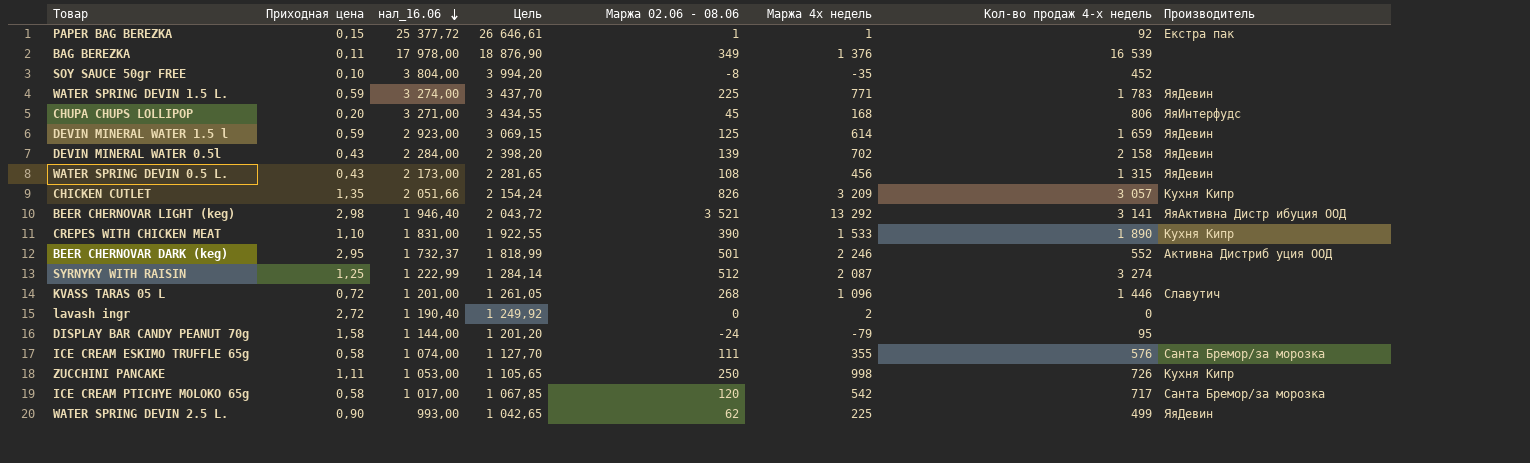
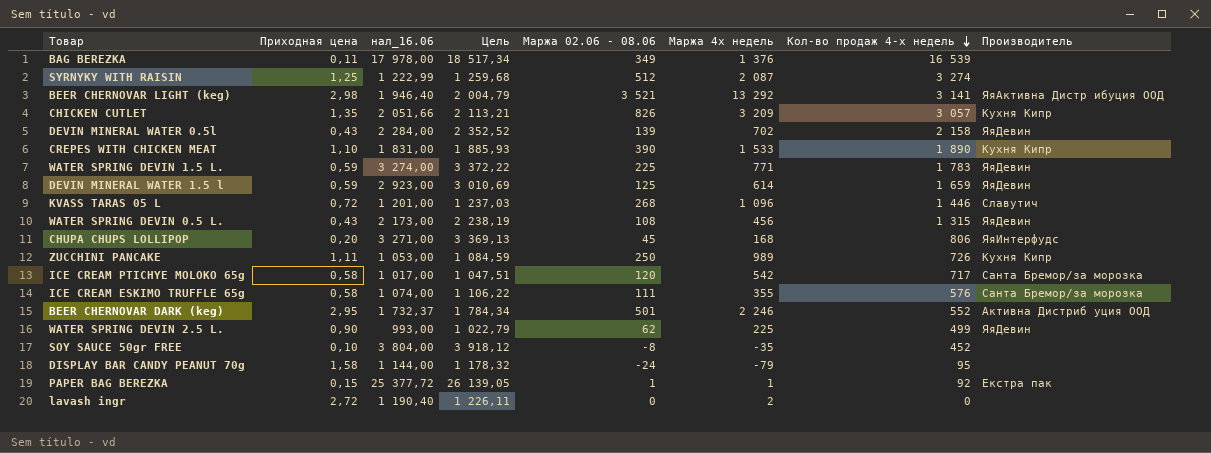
row order: нал_16.06 descending -> Кол-во продаж 4-х недель descending
column Цель | formula: [нал_16.06] * 1,05 -> [нал_16.06] * 1,03
ZUCCHINI PANCAKE | Маржа 4х недель: 998 -> 989

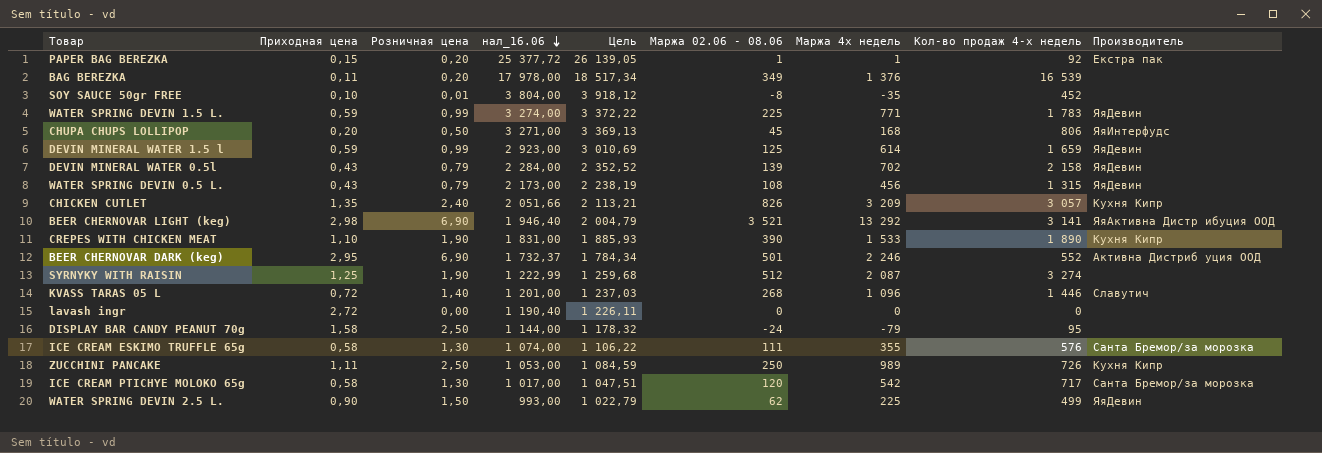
row order: Кол-во продаж 4-х недель descending -> нал_16.06 descending
column Розничная цена | position: none -> 3
lavash ingr | Маржа 4х недель: 2 -> 0

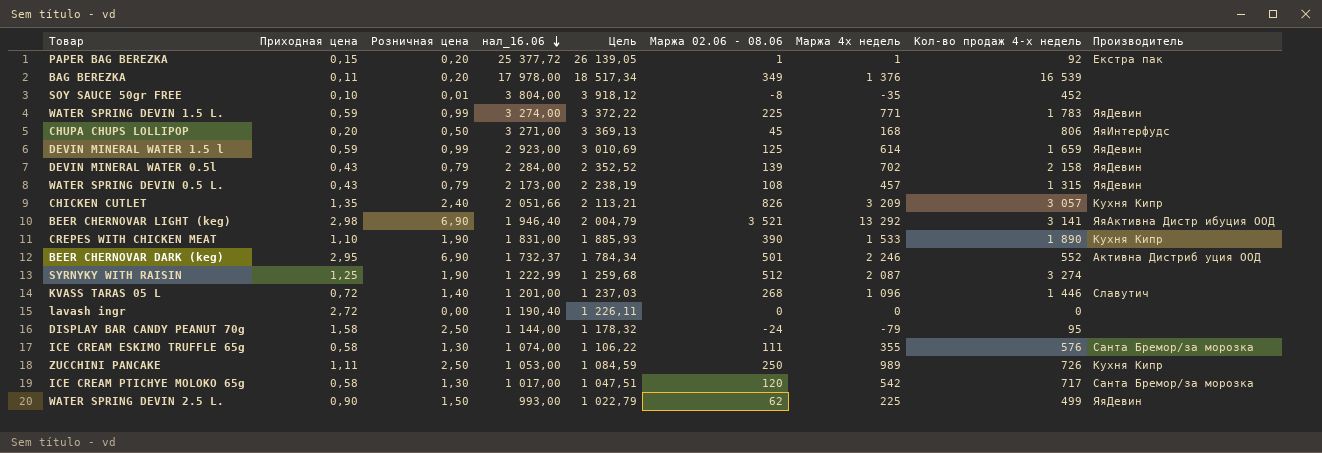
WATER SPRING DEVIN 0.5 L. | Маржа 4х недель: 456 -> 457

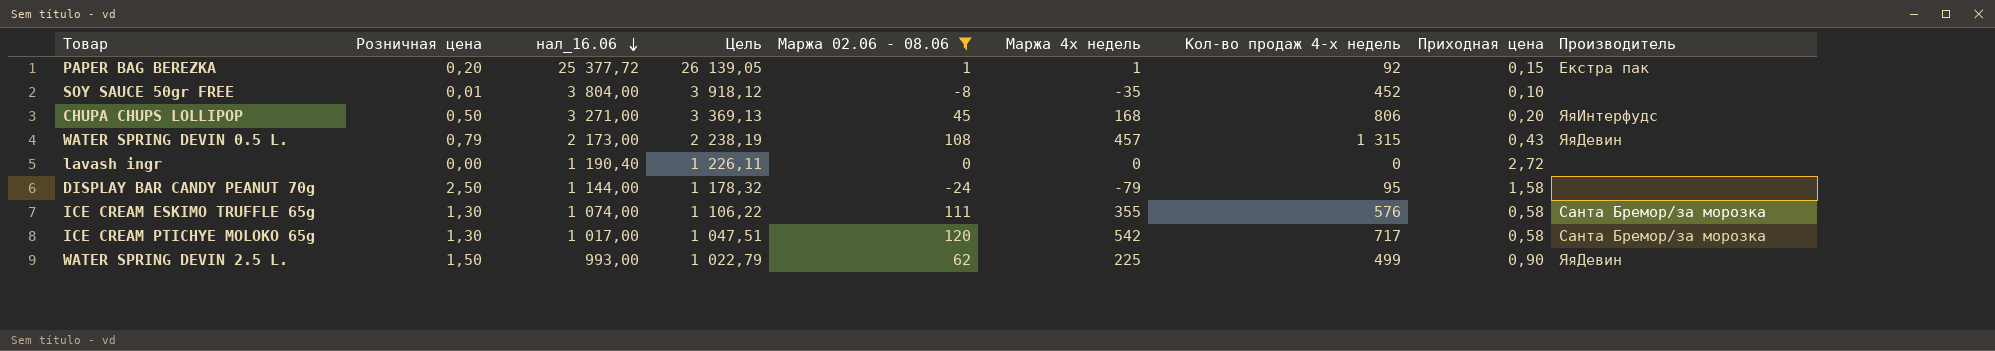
filter: none -> Маржа 02.06 - 08.06 <= 120
column Приходная цена | position: 2 -> 8

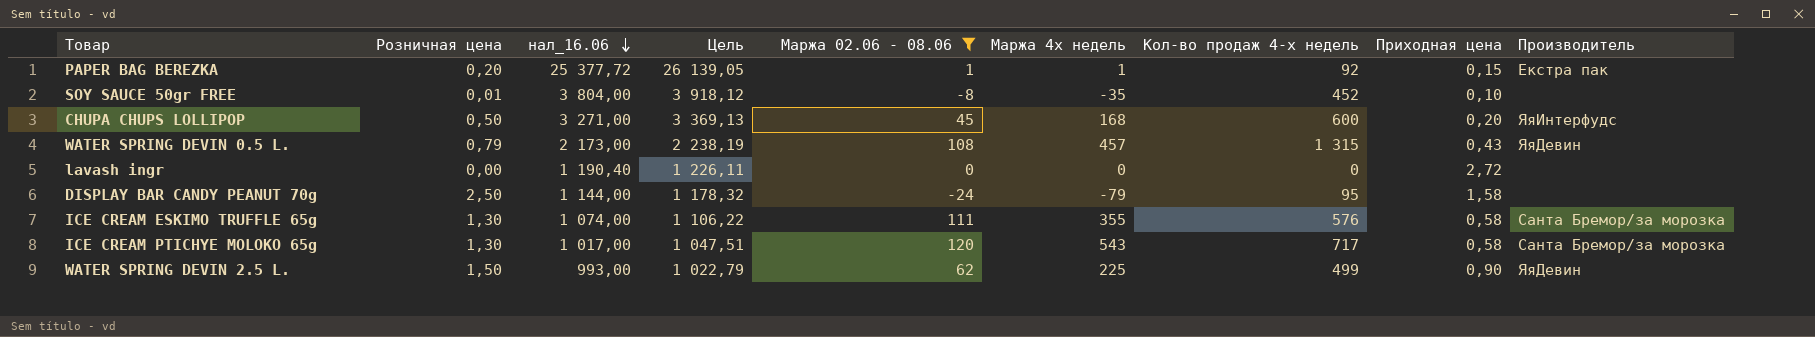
CHUPA CHUPS LOLLIPOP | Кол-во продаж 4-х недель: 806 -> 600
ICE CREAM PTICHYE MOLOKO 65g | Маржа 4х недель: 542 -> 543

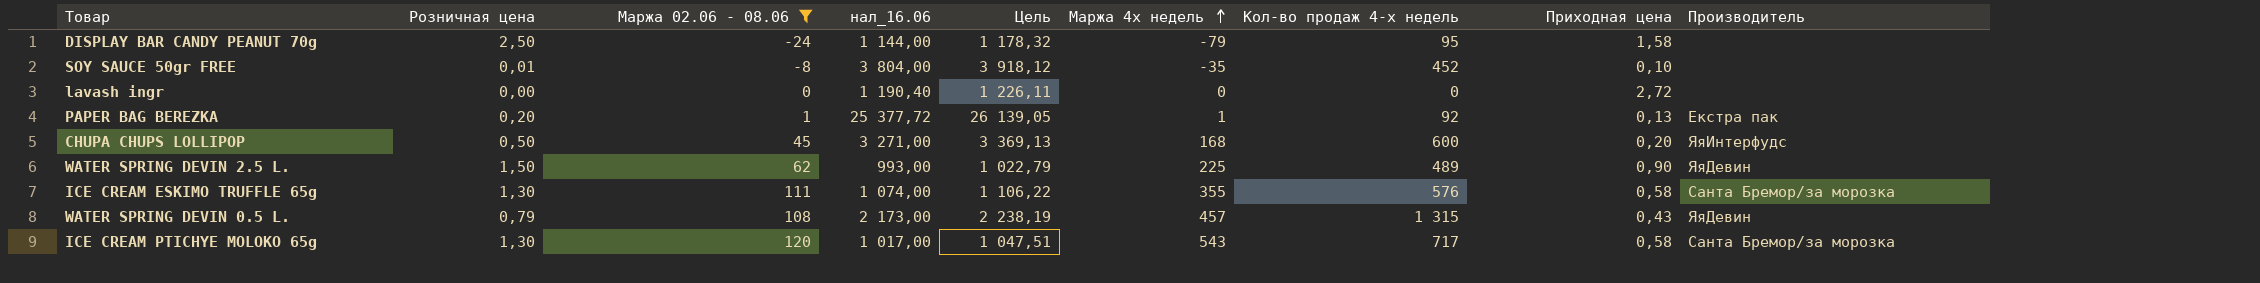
row order: нал_16.06 descending -> Маржа 4х недель ascending
column Маржа 02.06 - 08.06 | position: 5 -> 3
PAPER BAG BEREZKA | Приходная цена: 0,15 -> 0,13
WATER SPRING DEVIN 2.5 L. | Кол-во продаж 4-х недель: 499 -> 489

